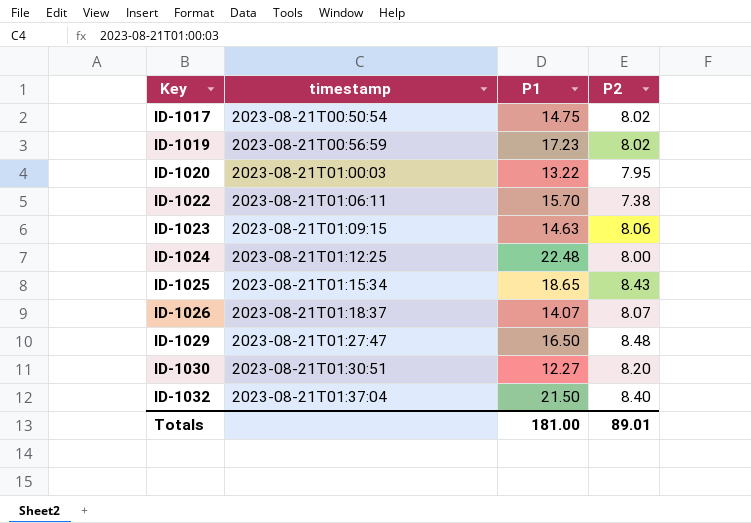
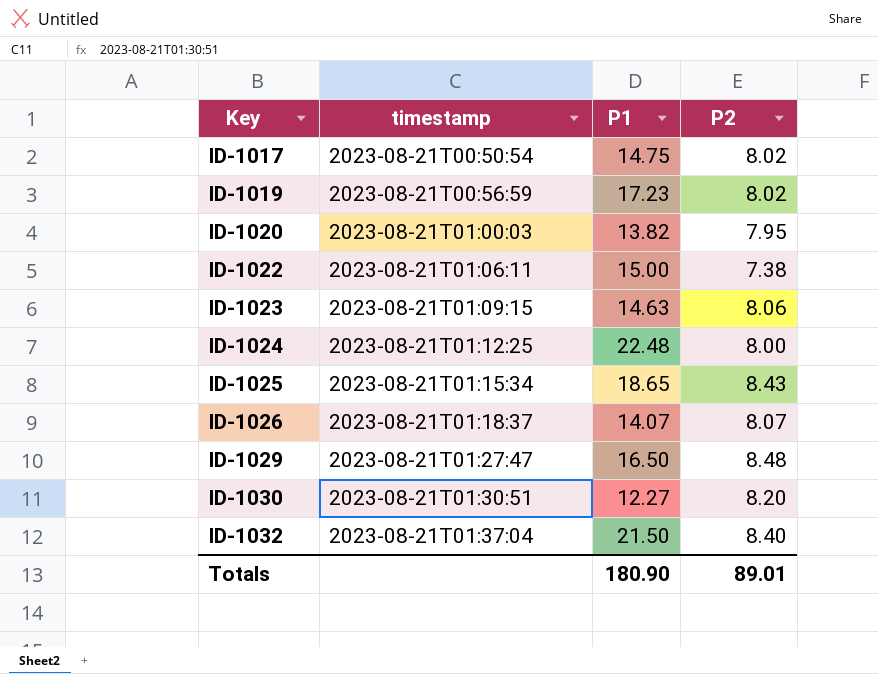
ID-1020 | P1: 13.22 -> 13.82
ID-1022 | P1: 15.70 -> 15.00
Totals | P1: 181.00 -> 180.90

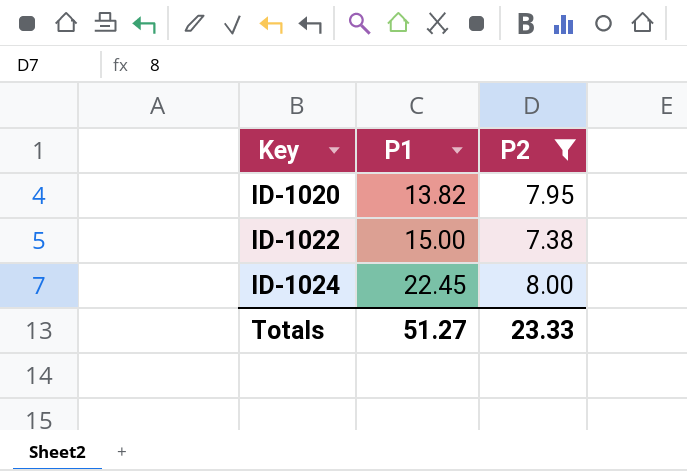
filter: none -> P2 <= 8.00
column timestamp | position: 2 -> none
ID-1024 | P1: 22.48 -> 22.45
Totals | P1: 180.90 -> 51.27
Totals | P2: 89.01 -> 23.33

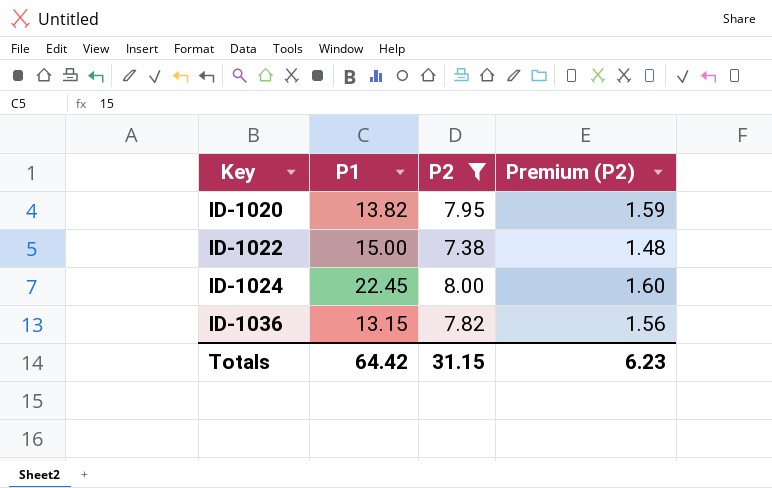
column Premium (P2) | formula: none -> [P2] * 0.2
row ID-1036: none -> 13.15 | 7.82 | 1.56
Totals | P1: 51.27 -> 64.42
Totals | P2: 23.33 -> 31.15

